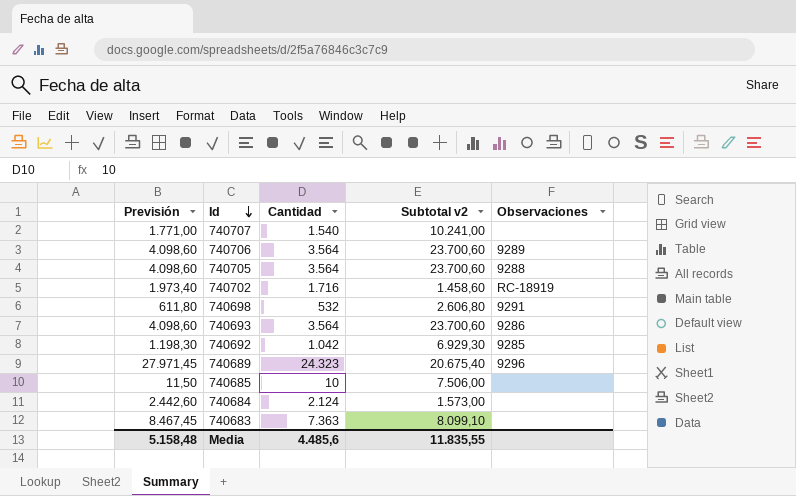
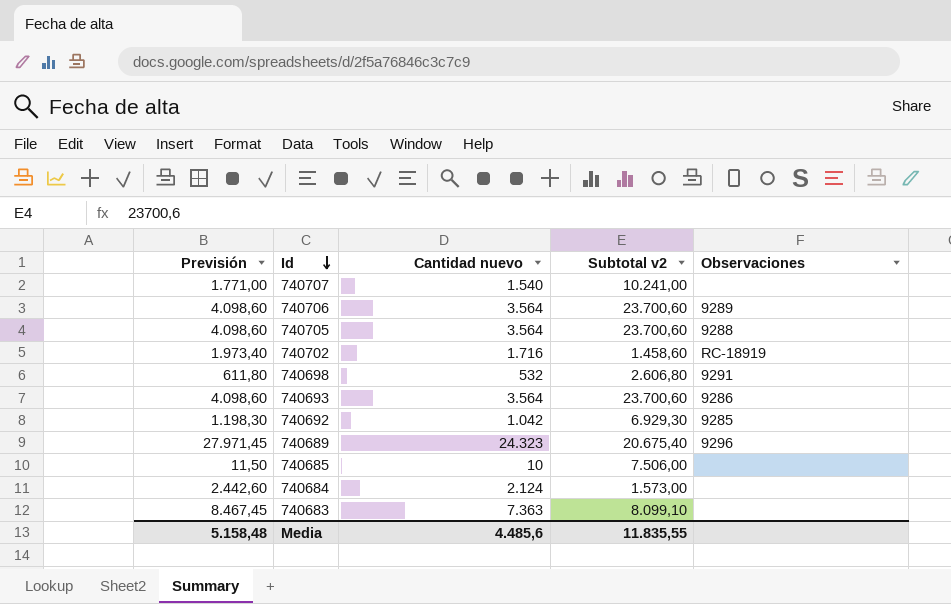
column name: Cantidad -> Cantidad nuevo

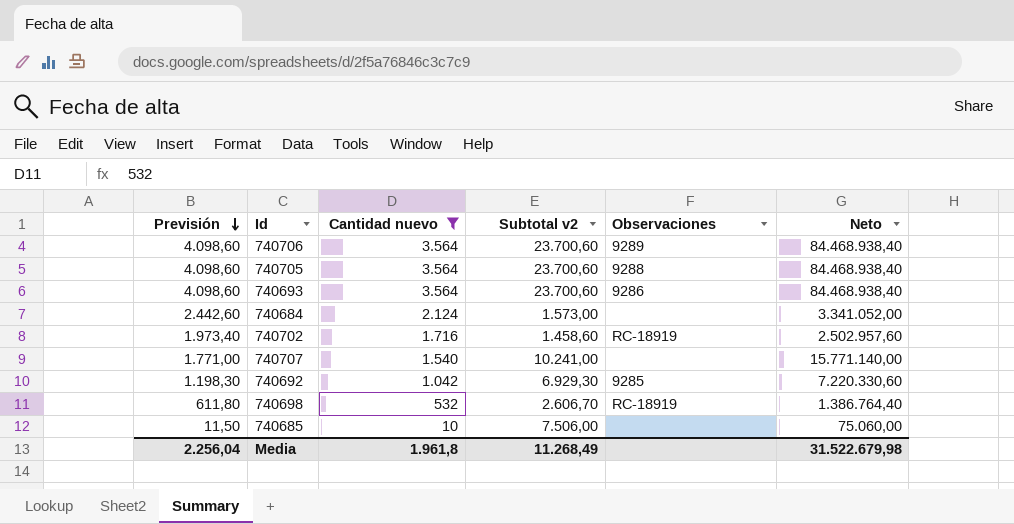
filter: none -> Cantidad nuevo <= 3.564
row order: Id descending -> Previsión descending
column Neto | formula: none -> [Cantidad nuevo] * [Subtotal v2]
740698 | Subtotal v2: 2.606,80 -> 2.606,70
740698 | Observaciones: 9291 -> RC-18919
Media | Previsión: 5.158,48 -> 2.256,04
Media | Cantidad nuevo: 4.485,6 -> 1.961,8
Media | Subtotal v2: 11.835,55 -> 11.268,49

